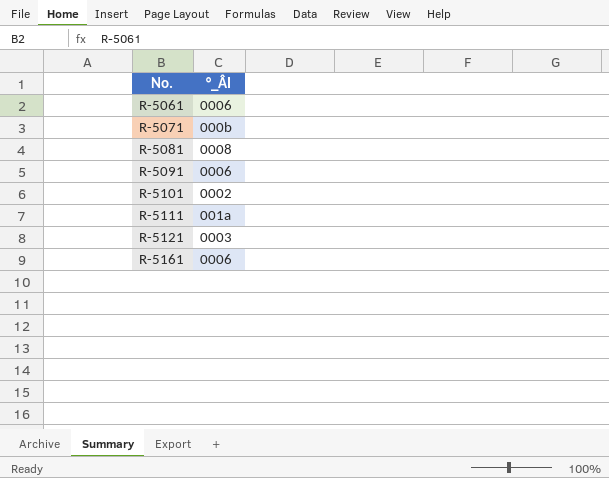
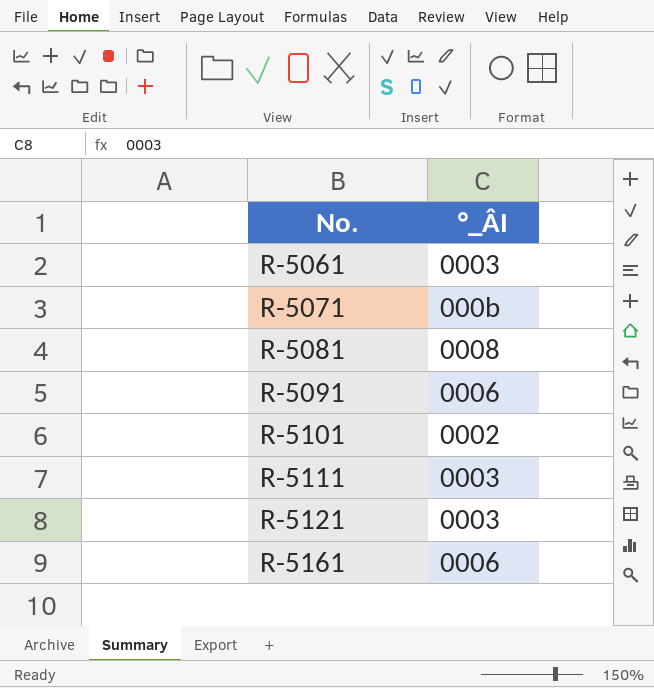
R-5061 | °_ÂI: 0006 -> 0003
R-5111 | °_ÂI: 001a -> 0003

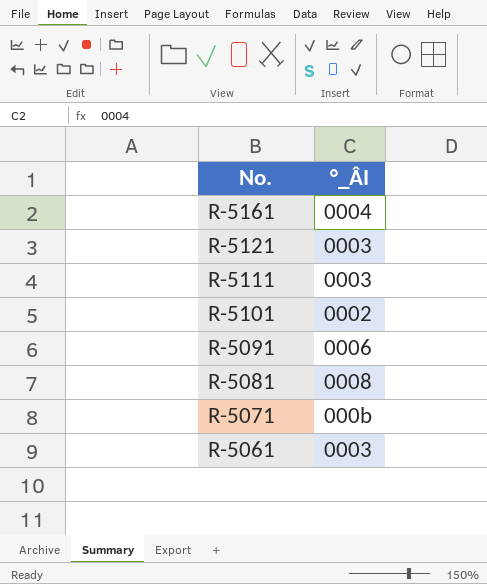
row order: No. ascending -> No. descending
R-5161 | °_ÂI: 0006 -> 0004

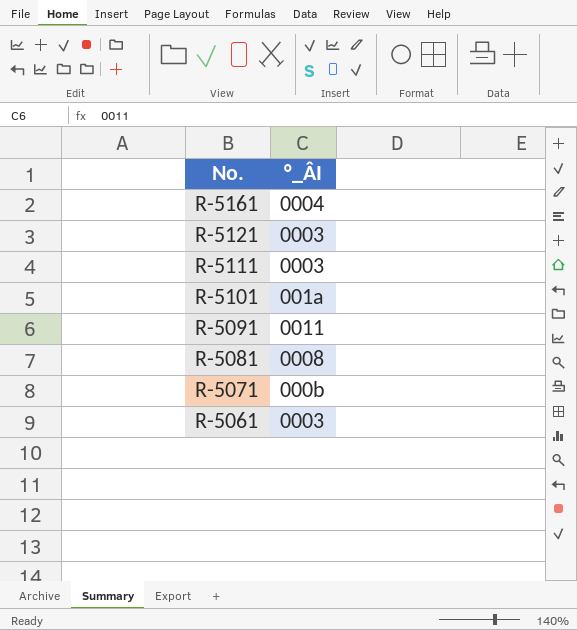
R-5101 | °_ÂI: 0002 -> 001a
R-5091 | °_ÂI: 0006 -> 0011

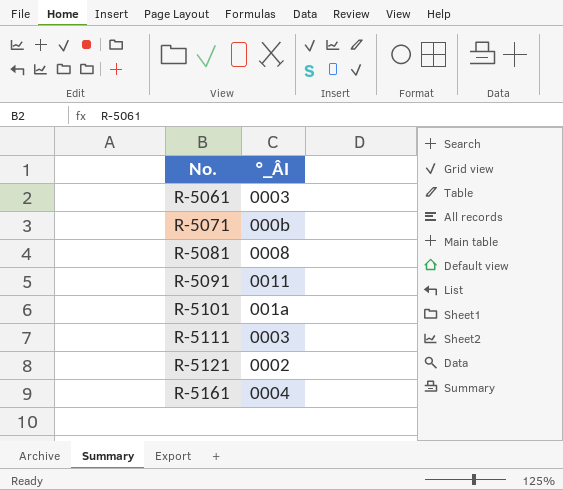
row order: No. descending -> No. ascending
R-5121 | °_ÂI: 0003 -> 0002

